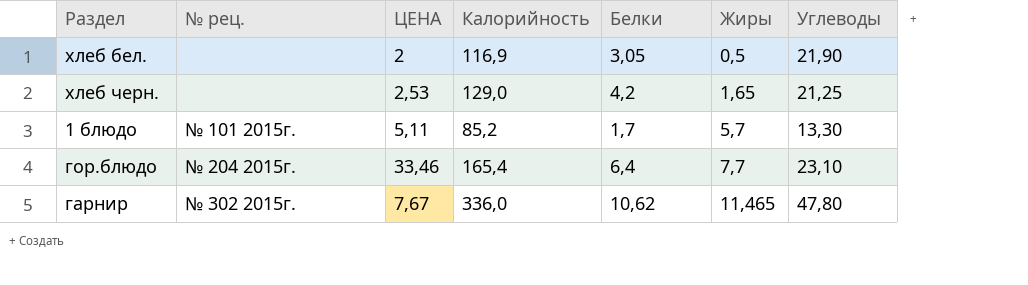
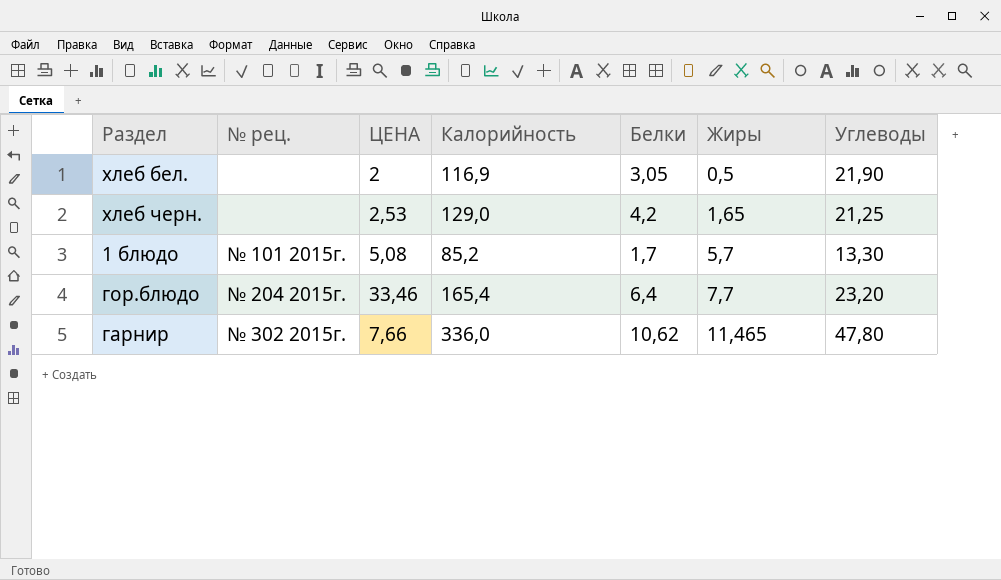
1 блюдо | ЦЕНА: 5,11 -> 5,08
гор.блюдо | Углеводы: 23,10 -> 23,20
гарнир | ЦЕНА: 7,67 -> 7,66

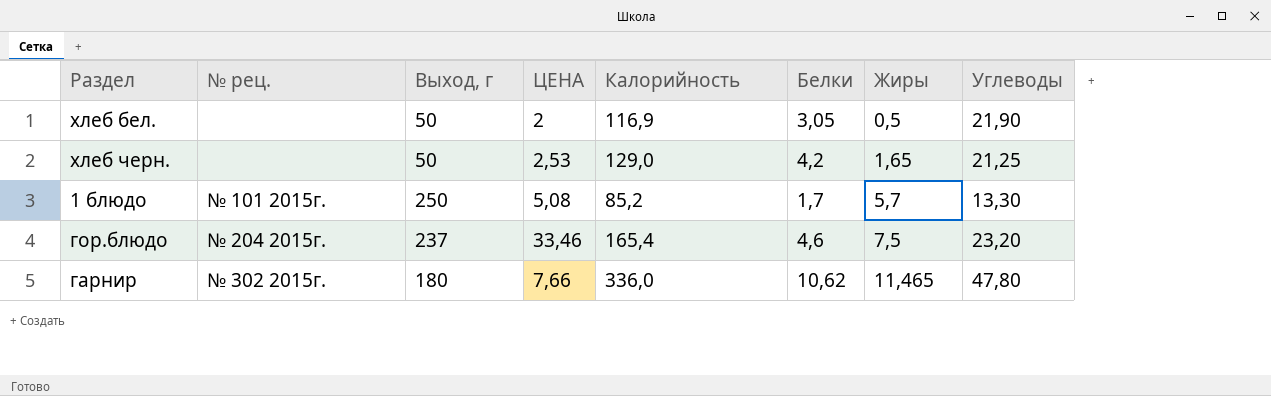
column Выход, г | position: none -> 3
гор.блюдо | Белки: 6,4 -> 4,6
гор.блюдо | Жиры: 7,7 -> 7,5

